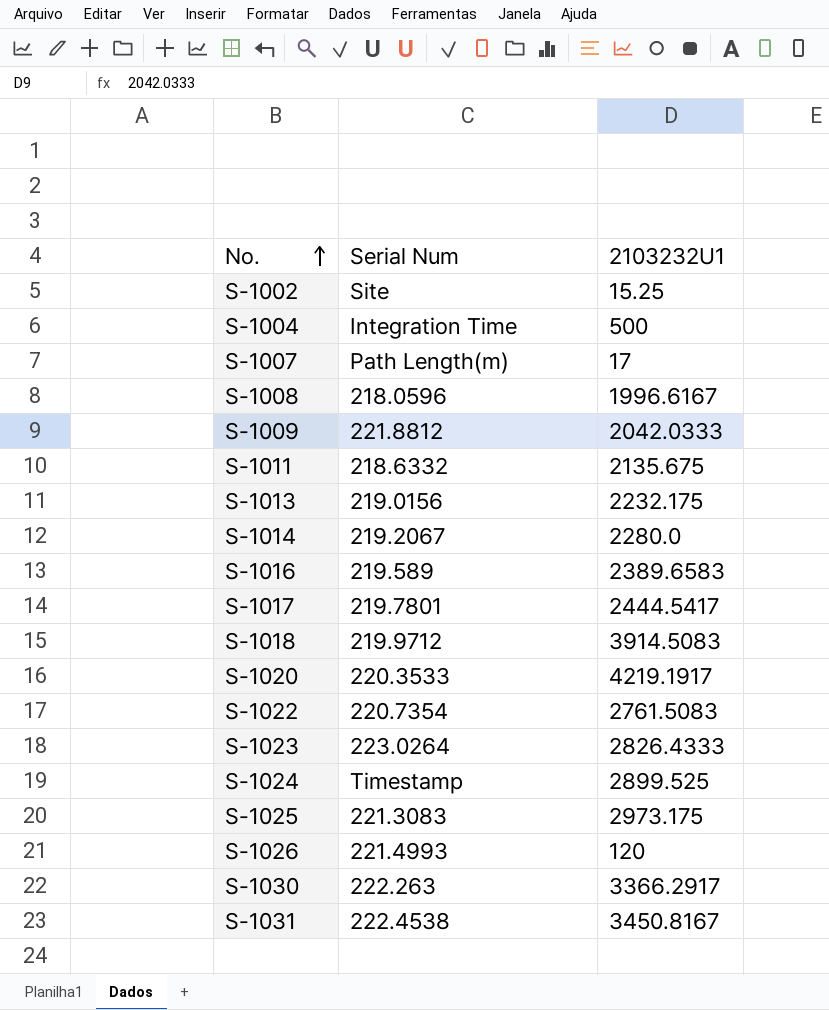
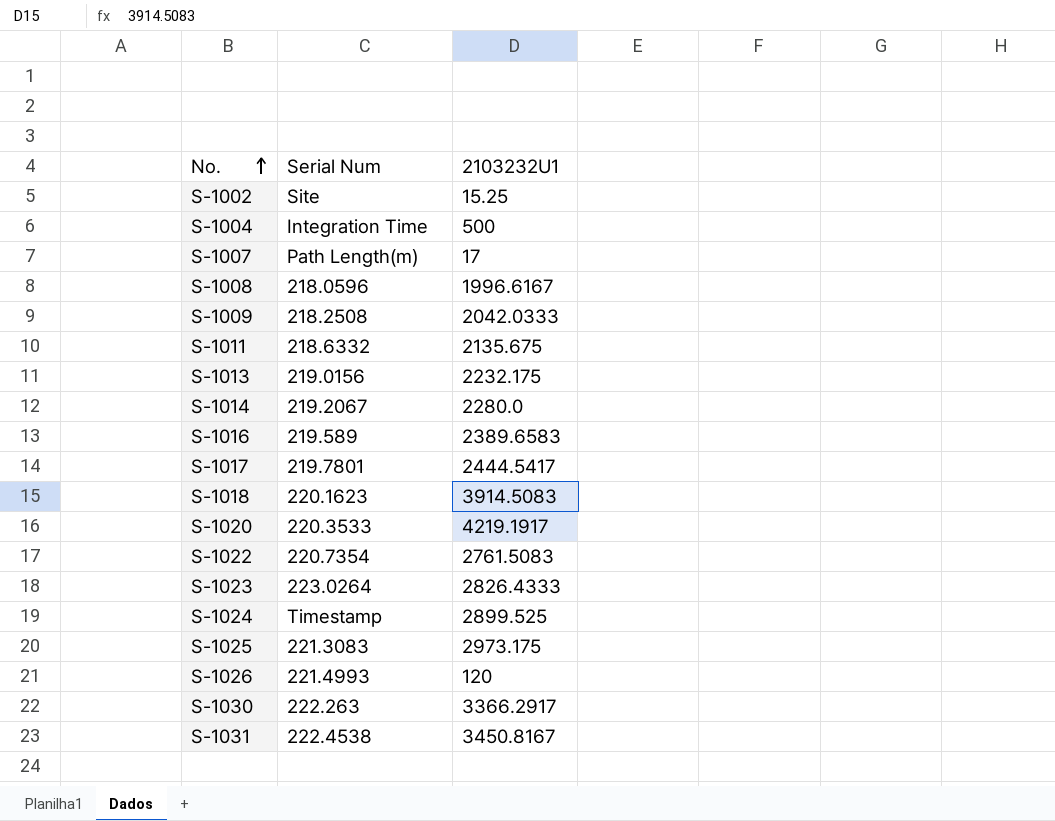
S-1009 | Serial Num: 221.8812 -> 218.2508
S-1018 | Serial Num: 219.9712 -> 220.1623

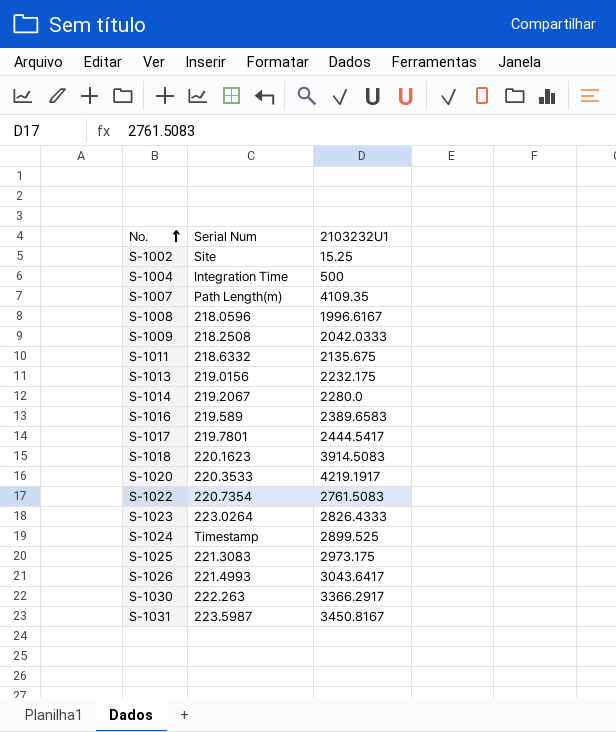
S-1007 | 2103232U1: 17 -> 4109.35
S-1026 | 2103232U1: 120 -> 3043.6417
S-1031 | Serial Num: 222.4538 -> 223.5987

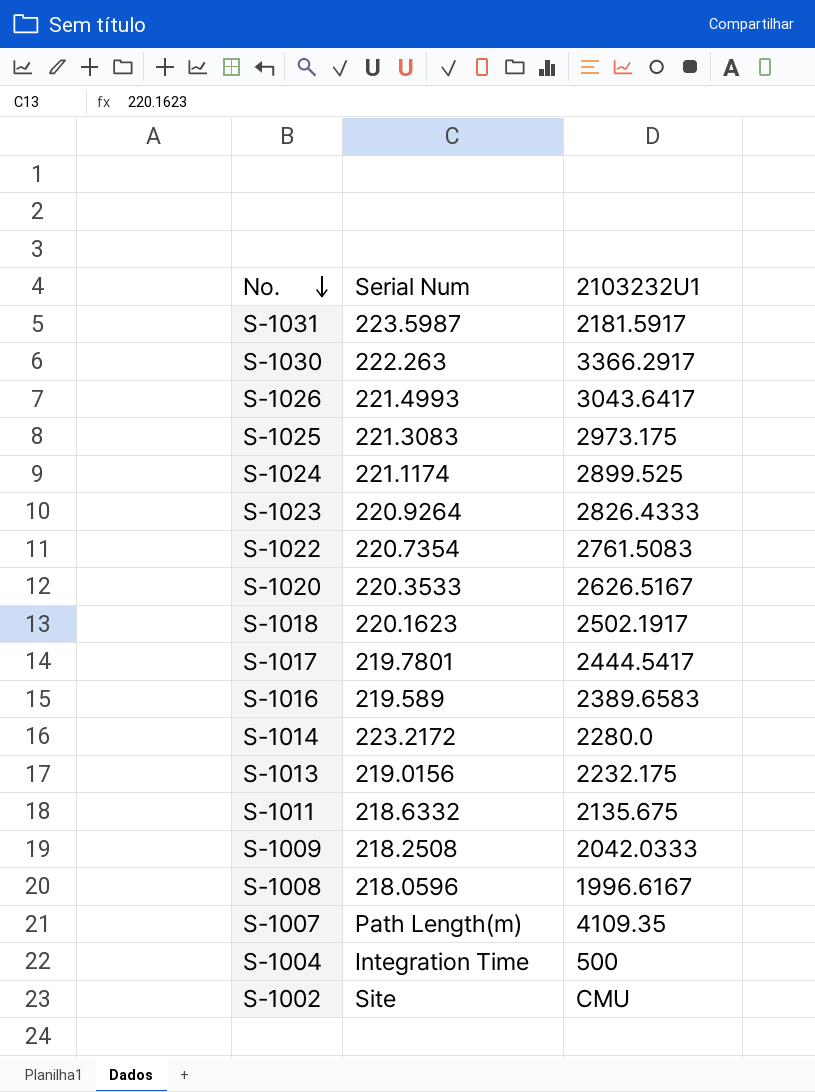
row order: No. ascending -> No. descending
S-1031 | 2103232U1: 3450.8167 -> 2181.5917
S-1024 | Serial Num: Timestamp -> 221.1174
S-1023 | Serial Num: 223.0264 -> 220.9264
S-1020 | 2103232U1: 4219.1917 -> 2626.5167
S-1018 | 2103232U1: 3914.5083 -> 2502.1917
S-1014 | Serial Num: 219.2067 -> 223.2172
S-1002 | 2103232U1: 15.25 -> CMU

